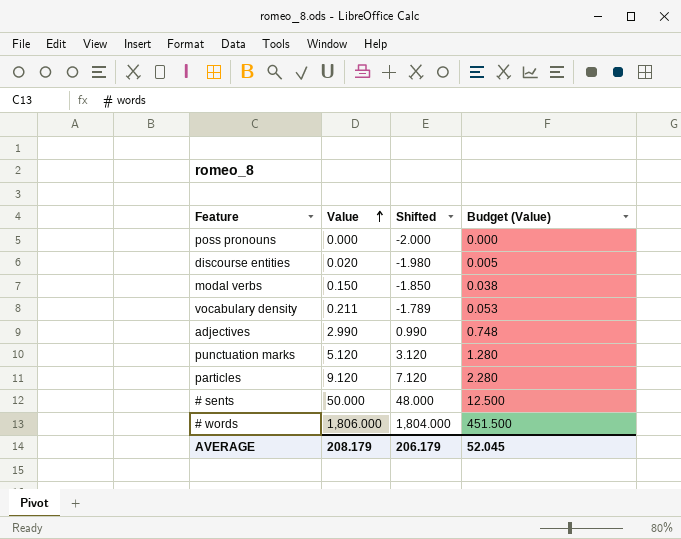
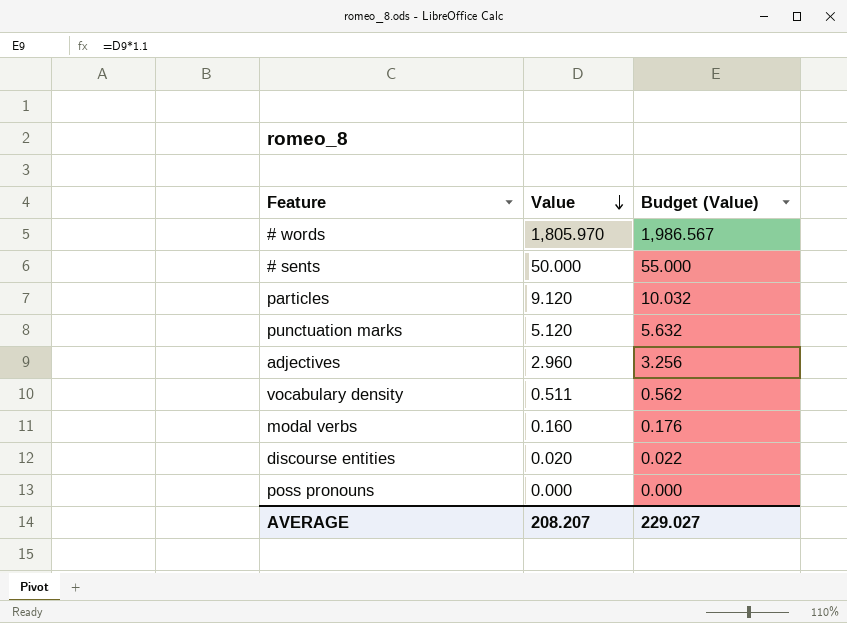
row order: Value ascending -> Value descending
column Shifted | formula: [Value] - 2 -> none
column Budget (Value) | formula: [Value] * 0.25 -> [Value] * 1.1
# words | Value: 1,806.000 -> 1,805.970
adjectives | Value: 2.990 -> 2.960
vocabulary density | Value: 0.211 -> 0.511
modal verbs | Value: 0.150 -> 0.160
AVERAGE | Value: 208.179 -> 208.207
AVERAGE | Budget (Value): 52.045 -> 229.027

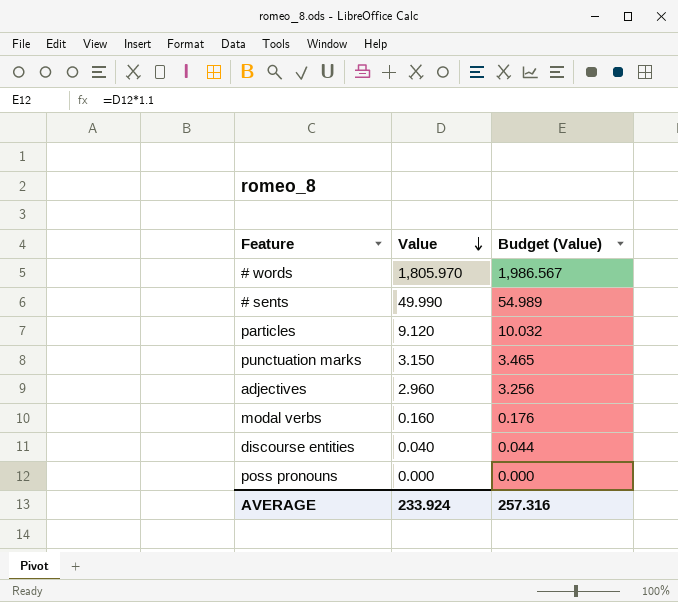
row vocabulary density: 0.511 | 0.562 -> none
# sents | Value: 50.000 -> 49.990
# sents | Budget (Value): 55.000 -> 54.989
punctuation marks | Value: 5.120 -> 3.150
punctuation marks | Budget (Value): 5.632 -> 3.465
discourse entities | Value: 0.020 -> 0.040
discourse entities | Budget (Value): 0.022 -> 0.044
AVERAGE | Value: 208.207 -> 233.924
AVERAGE | Budget (Value): 229.027 -> 257.316

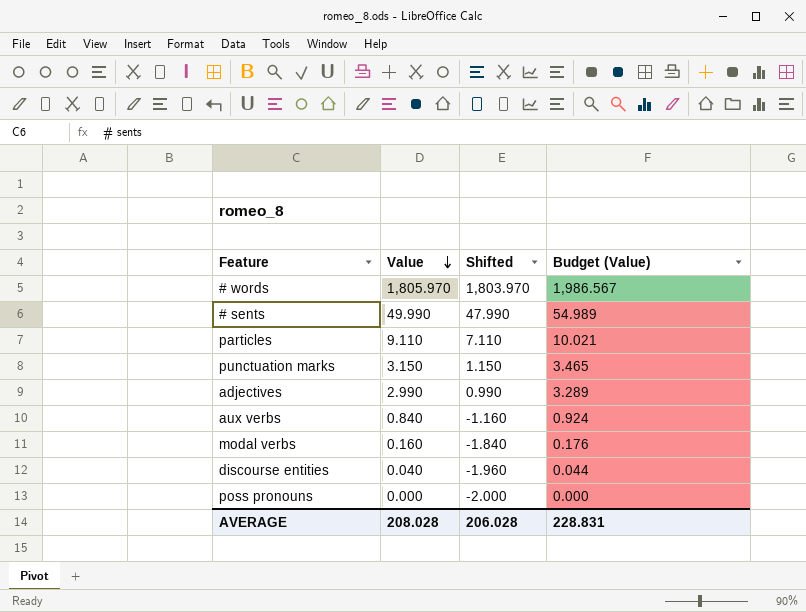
column Shifted | formula: none -> [Value] - 2
particles | Value: 9.120 -> 9.110
particles | Budget (Value): 10.032 -> 10.021
adjectives | Value: 2.960 -> 2.990
adjectives | Budget (Value): 3.256 -> 3.289
row aux verbs: none -> 0.840 | -1.160 | 0.924
AVERAGE | Value: 233.924 -> 208.028
AVERAGE | Budget (Value): 257.316 -> 228.831

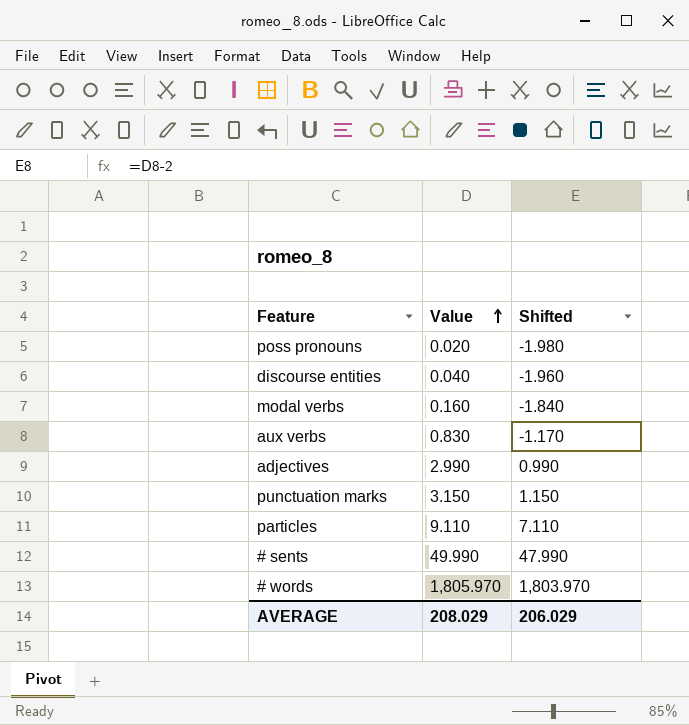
row order: Value descending -> Value ascending
column Budget (Value) | formula: [Value] * 1.1 -> none
poss pronouns | Value: 0.000 -> 0.020
poss pronouns | Shifted: -2.000 -> -1.980
aux verbs | Value: 0.840 -> 0.830
aux verbs | Shifted: -1.160 -> -1.170
AVERAGE | Value: 208.028 -> 208.029
AVERAGE | Shifted: 206.028 -> 206.029

